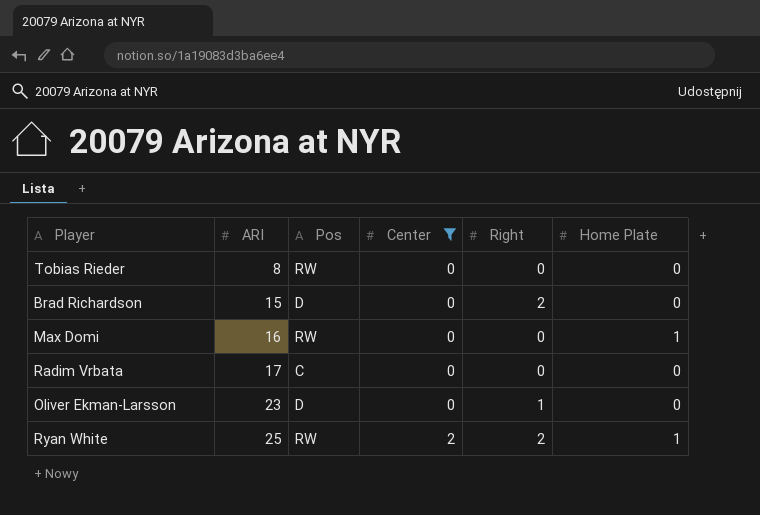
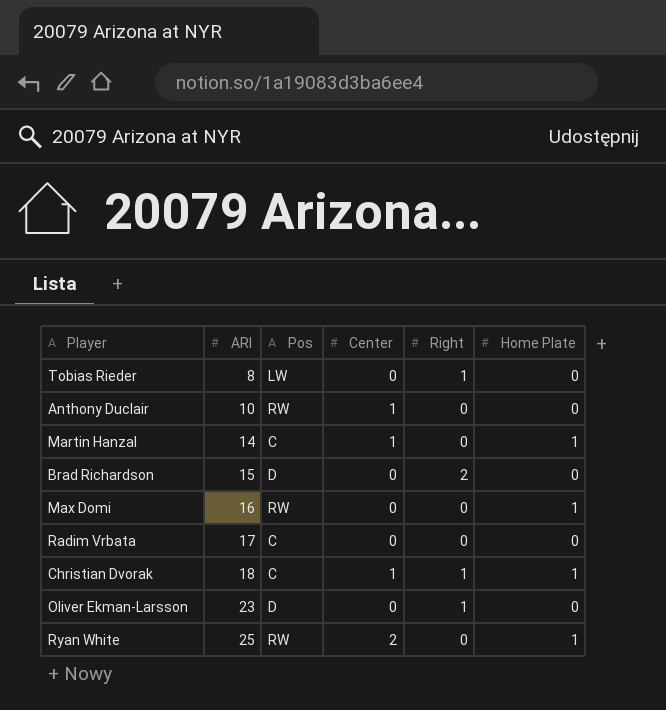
filter: Center != 1 -> none
Tobias Rieder | Pos: RW -> LW
Tobias Rieder | Right: 0 -> 1
Ryan White | Right: 2 -> 0

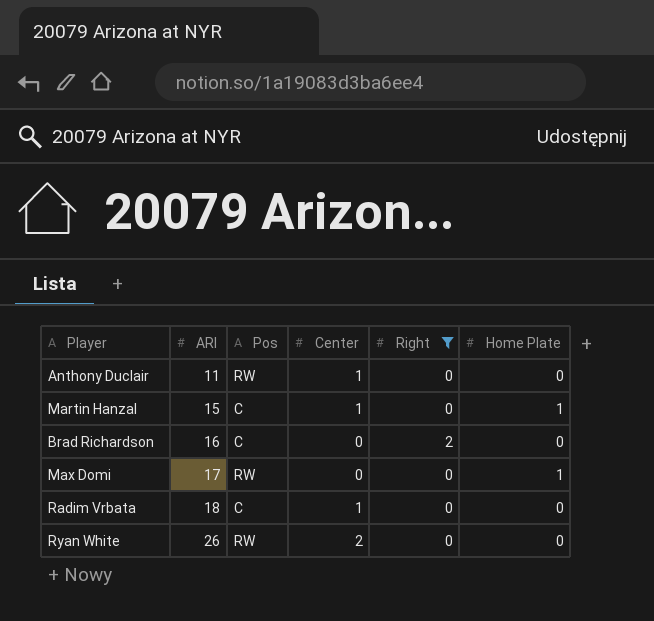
filter: none -> Right != 1
Anthony Duclair | ARI: 10 -> 11
Martin Hanzal | ARI: 14 -> 15
Brad Richardson | ARI: 15 -> 16
Brad Richardson | Pos: D -> C
Max Domi | ARI: 16 -> 17
Radim Vrbata | ARI: 17 -> 18
Radim Vrbata | Center: 0 -> 1
Ryan White | ARI: 25 -> 26
Ryan White | Home Plate: 1 -> 0

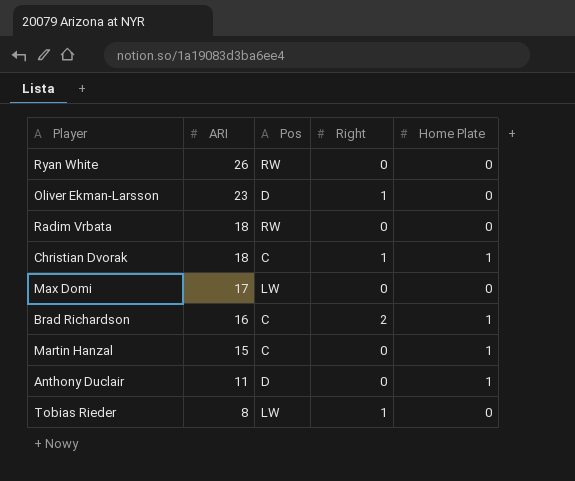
filter: Right != 1 -> none
row order: ARI ascending -> ARI descending
column Center | position: 4 -> none
Radim Vrbata | Pos: C -> RW
Max Domi | Pos: RW -> LW
Max Domi | Home Plate: 1 -> 0
Brad Richardson | Home Plate: 0 -> 1
Anthony Duclair | Pos: RW -> D
Anthony Duclair | Home Plate: 0 -> 1

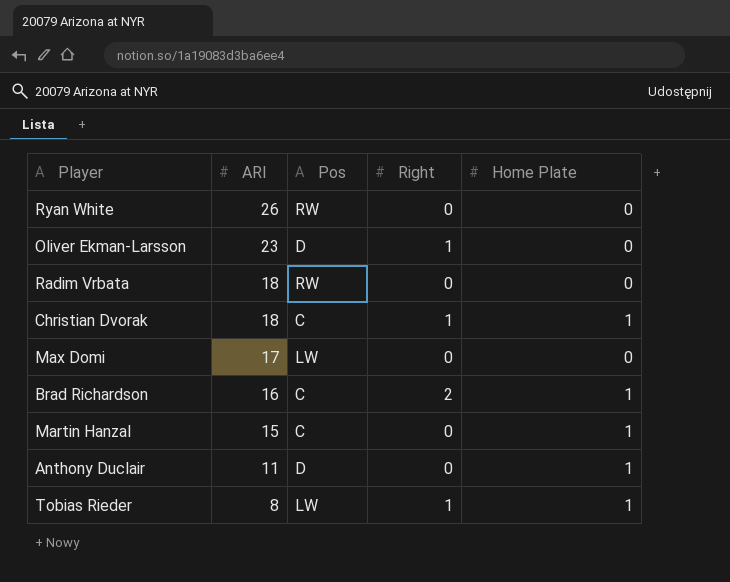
Tobias Rieder | Home Plate: 0 -> 1

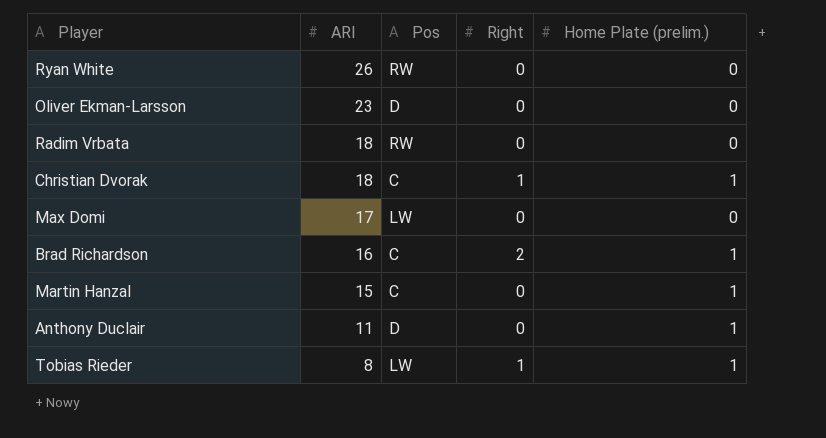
column name: Home Plate -> Home Plate (prelim.)
Oliver Ekman-Larsson | Right: 1 -> 0

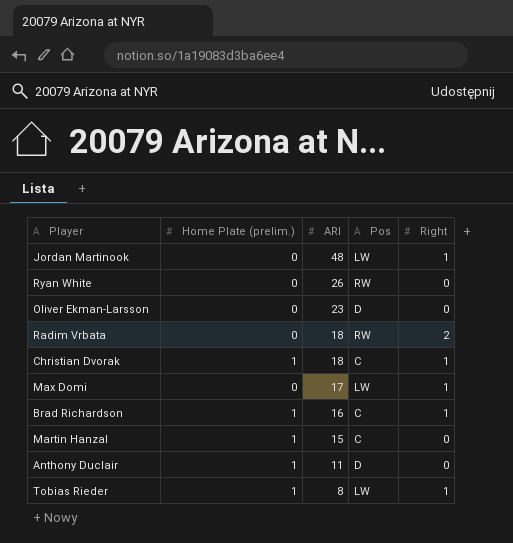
column Home Plate (prelim.) | position: 5 -> 2
row Jordan Martinook: none -> 0 | 48 | LW | 1
Radim Vrbata | Right: 0 -> 2
Max Domi | Right: 0 -> 1
Brad Richardson | Right: 2 -> 1

